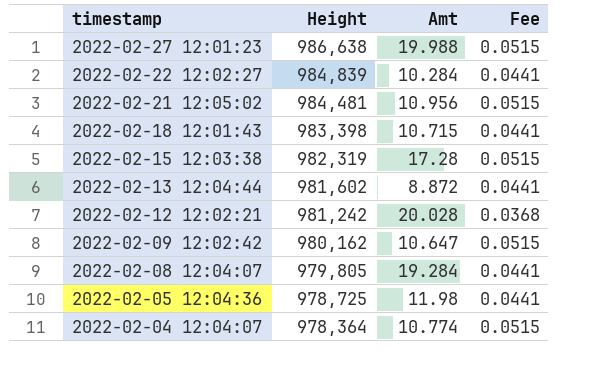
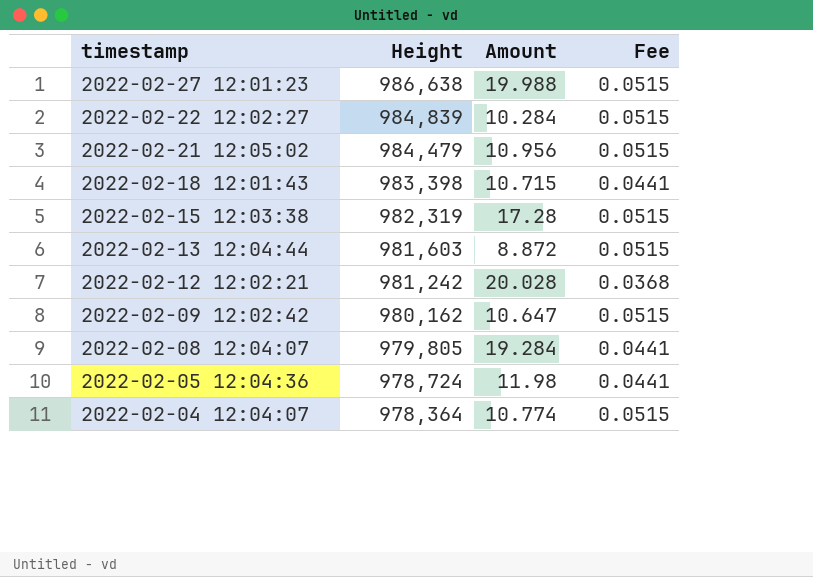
column name: Amt -> Amount
2022-02-22 12:02:27 | Fee: 0.0441 -> 0.0515
2022-02-21 12:05:02 | Height: 984,481 -> 984,479
2022-02-13 12:04:44 | Height: 981,602 -> 981,603
2022-02-13 12:04:44 | Fee: 0.0441 -> 0.0515
2022-02-05 12:04:36 | Height: 978,725 -> 978,724

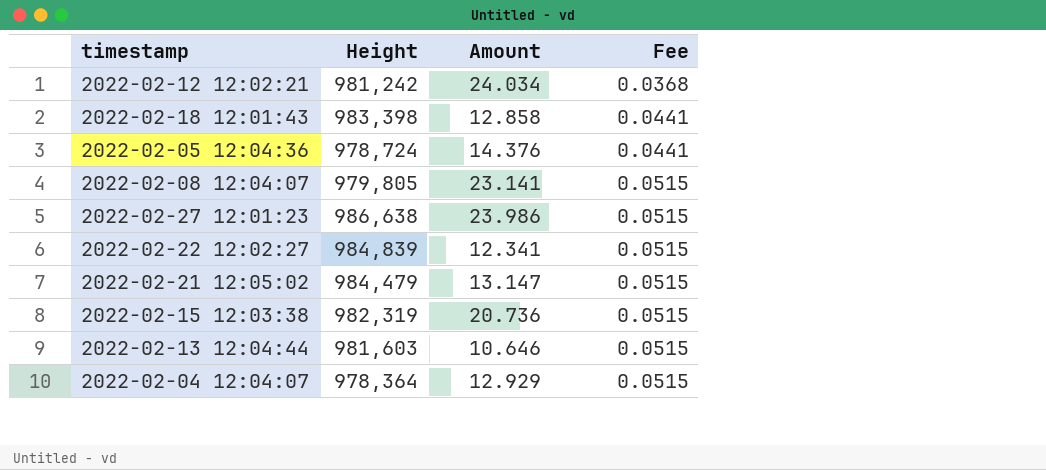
row order: timestamp descending -> Fee ascending
row 2022-02-09 12:02:42: 980,162 | 10.647 | 0.0515 -> none
2022-02-12 12:02:21 | Amount: 20.028 -> 24.034
2022-02-18 12:01:43 | Amount: 10.715 -> 12.858
2022-02-05 12:04:36 | Amount: 11.98 -> 14.376
2022-02-08 12:04:07 | Amount: 19.284 -> 23.141
2022-02-08 12:04:07 | Fee: 0.0441 -> 0.0515
2022-02-27 12:01:23 | Amount: 19.988 -> 23.986
2022-02-22 12:02:27 | Amount: 10.284 -> 12.341
2022-02-21 12:05:02 | Amount: 10.956 -> 13.147
2022-02-15 12:03:38 | Amount: 17.28 -> 20.736
2022-02-13 12:04:44 | Amount: 8.872 -> 10.646
2022-02-04 12:04:07 | Amount: 10.774 -> 12.929

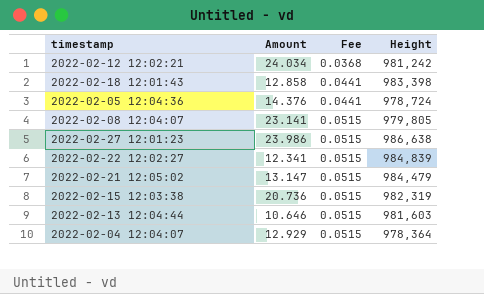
column Height | position: 2 -> 4

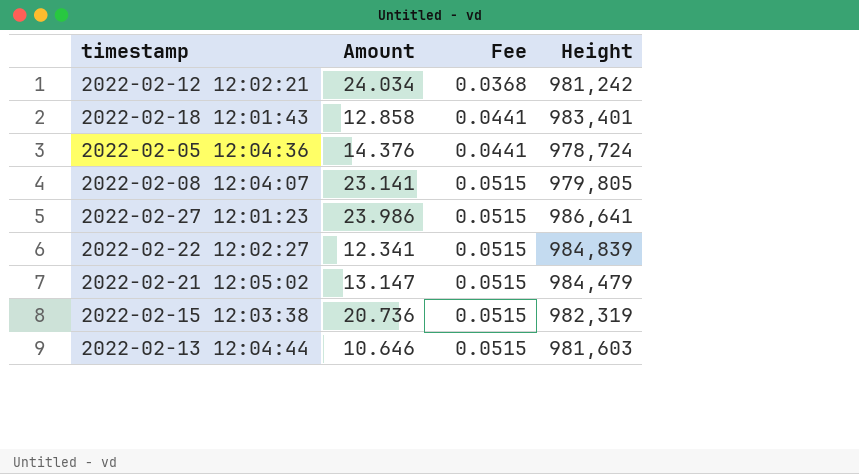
row 2022-02-04 12:04:07: 12.929 | 0.0515 | 978,364 -> none
2022-02-18 12:01:43 | Height: 983,398 -> 983,401
2022-02-27 12:01:23 | Height: 986,638 -> 986,641

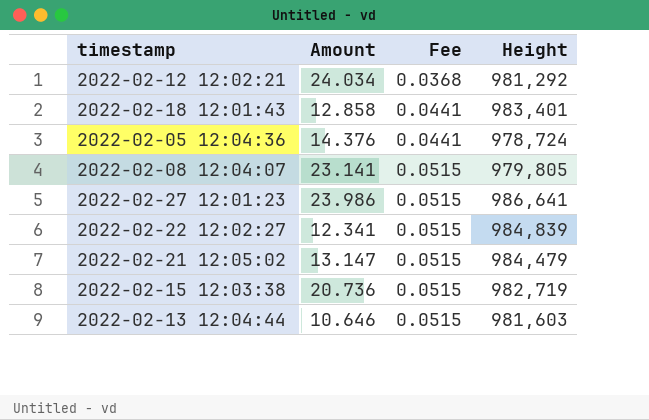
2022-02-12 12:02:21 | Height: 981,242 -> 981,292
2022-02-15 12:03:38 | Height: 982,319 -> 982,719

